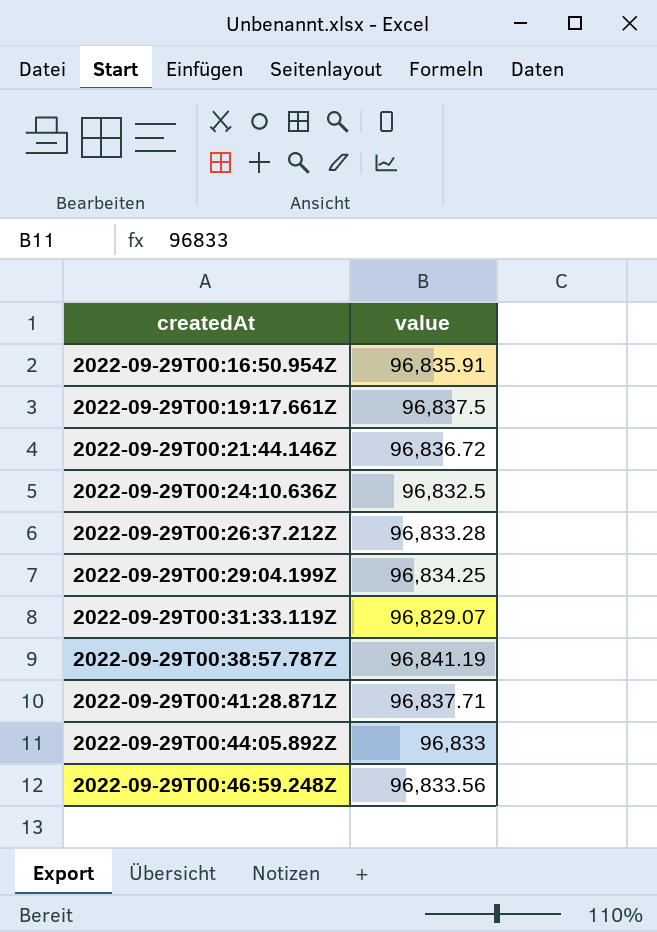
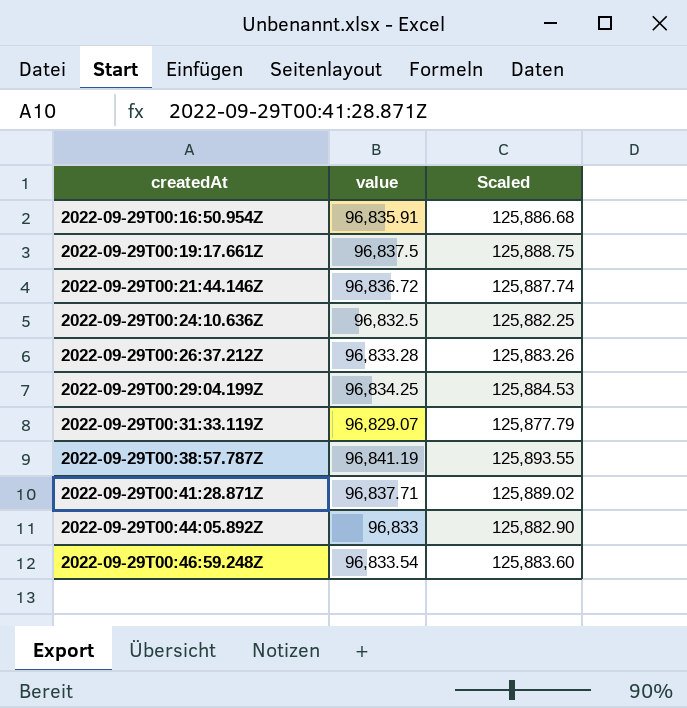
column Scaled | formula: none -> [value] * 1.3
2022-09-29T00:46:59.248Z | value: 96,833.56 -> 96,833.54

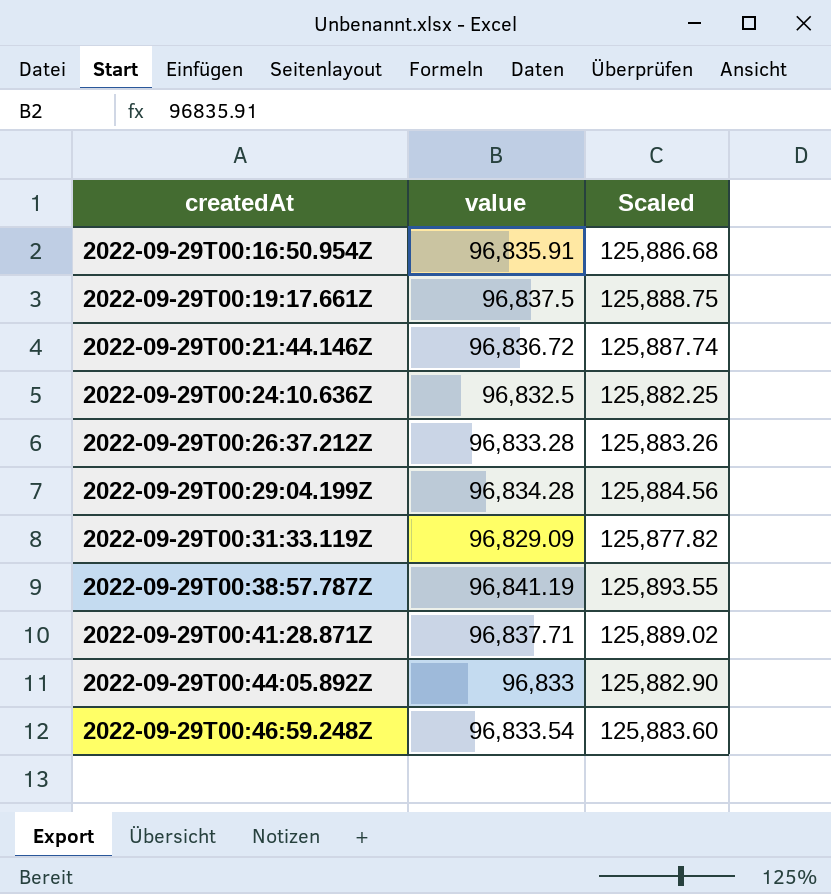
2022-09-29T00:29:04.199Z | value: 96,834.25 -> 96,834.28
2022-09-29T00:29:04.199Z | Scaled: 125,884.53 -> 125,884.56
2022-09-29T00:31:33.119Z | value: 96,829.07 -> 96,829.09
2022-09-29T00:31:33.119Z | Scaled: 125,877.79 -> 125,877.82

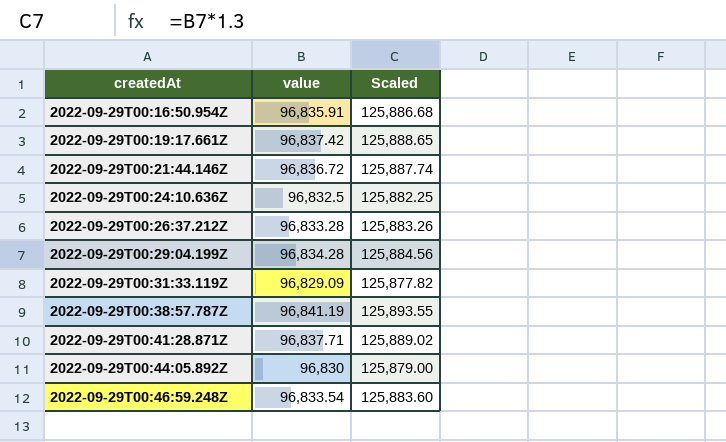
2022-09-29T00:19:17.661Z | value: 96,837.5 -> 96,837.42
2022-09-29T00:19:17.661Z | Scaled: 125,888.75 -> 125,888.65
2022-09-29T00:44:05.892Z | value: 96,833 -> 96,830
2022-09-29T00:44:05.892Z | Scaled: 125,882.90 -> 125,879.00

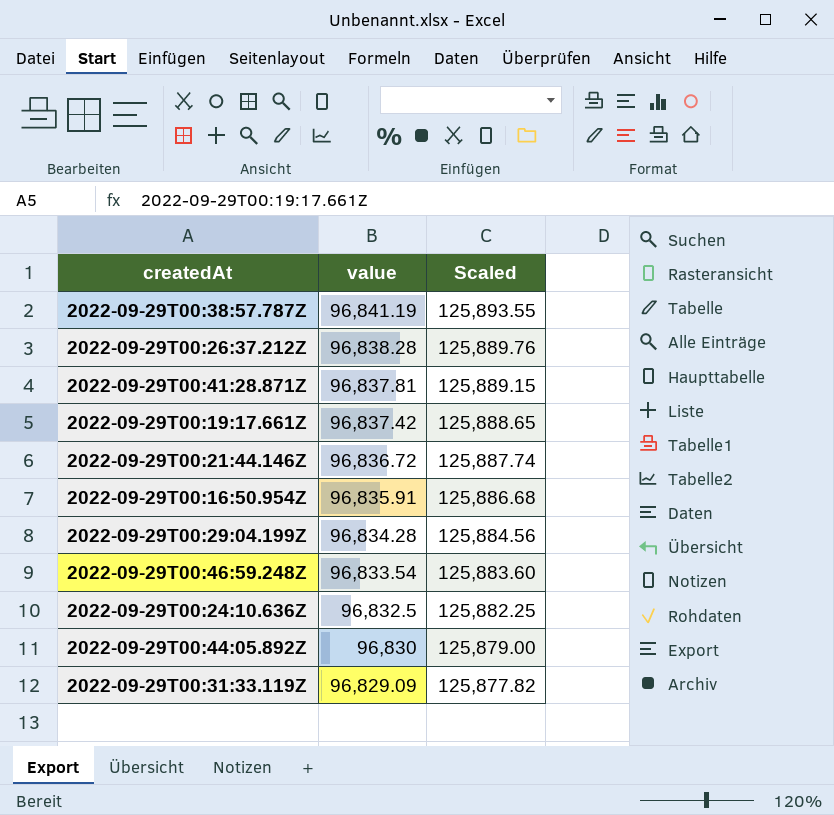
row order: createdAt ascending -> value descending
2022-09-29T00:26:37.212Z | value: 96,833.28 -> 96,838.28
2022-09-29T00:26:37.212Z | Scaled: 125,883.26 -> 125,889.76
2022-09-29T00:41:28.871Z | value: 96,837.71 -> 96,837.81
2022-09-29T00:41:28.871Z | Scaled: 125,889.02 -> 125,889.15

